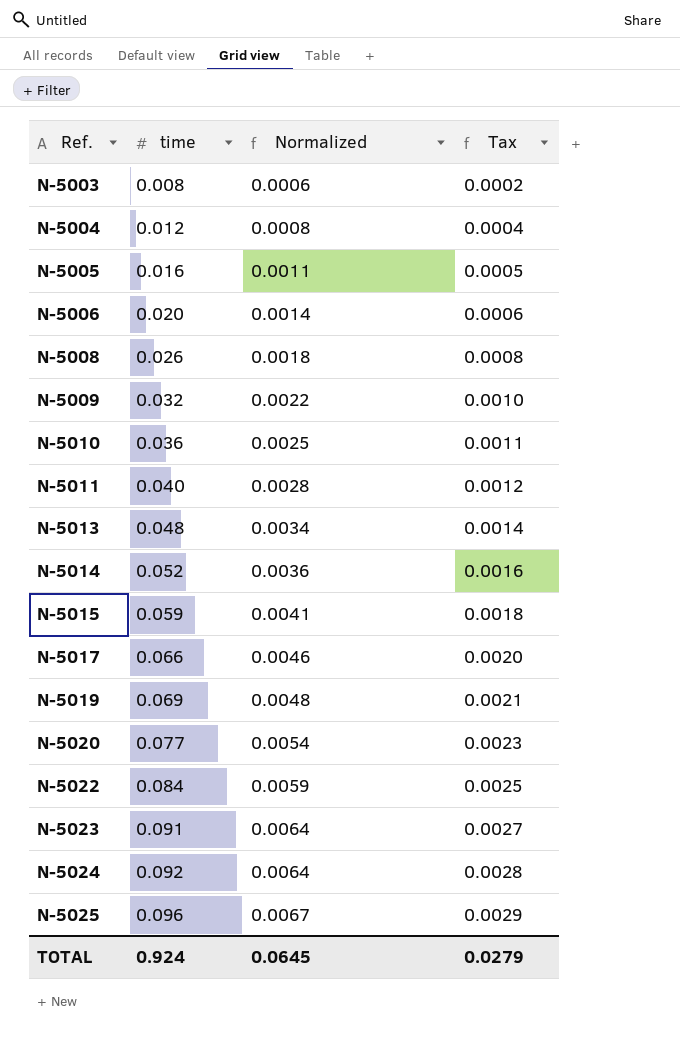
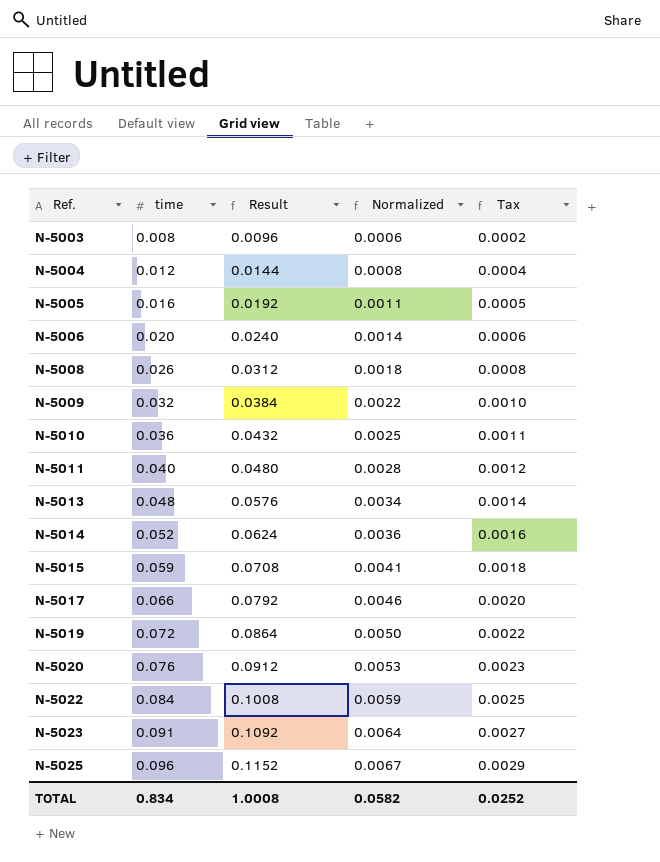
column Result | formula: none -> [time] * 1.2
row N-5024: 0.092 | 0.0064 | 0.0028 -> none
N-5019 | time: 0.069 -> 0.072
N-5019 | Normalized: 0.0048 -> 0.0050
N-5019 | Tax: 0.0021 -> 0.0022
N-5020 | time: 0.077 -> 0.076
N-5020 | Normalized: 0.0054 -> 0.0053
TOTAL | time: 0.924 -> 0.834
TOTAL | Normalized: 0.0645 -> 0.0582
TOTAL | Tax: 0.0279 -> 0.0252

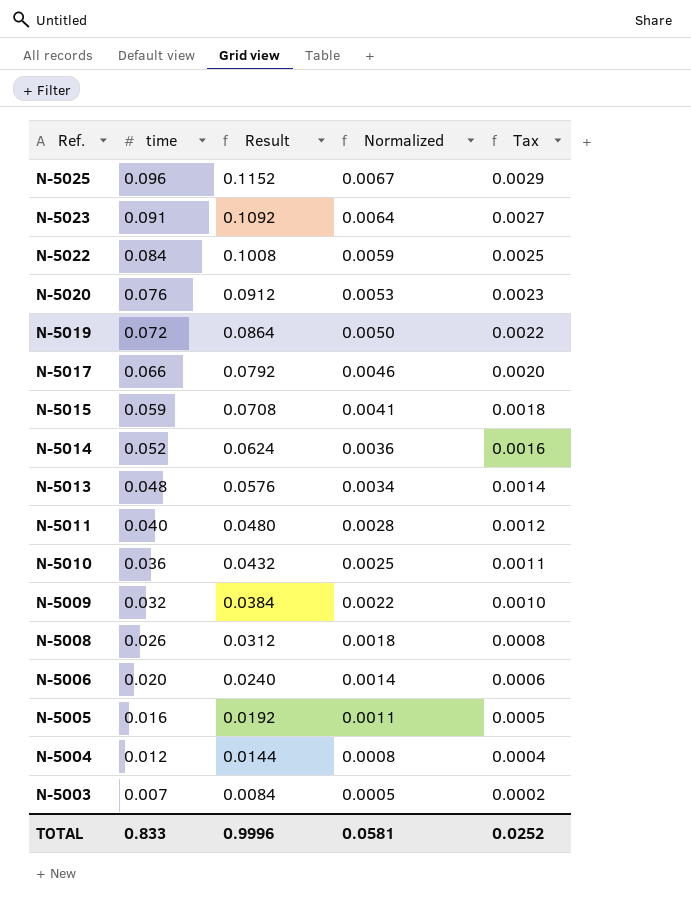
row order: Ref. ascending -> Ref. descending
N-5003 | time: 0.008 -> 0.007
N-5003 | Result: 0.0096 -> 0.0084
N-5003 | Normalized: 0.0006 -> 0.0005
TOTAL | time: 0.834 -> 0.833
TOTAL | Result: 1.0008 -> 0.9996
TOTAL | Normalized: 0.0582 -> 0.0581

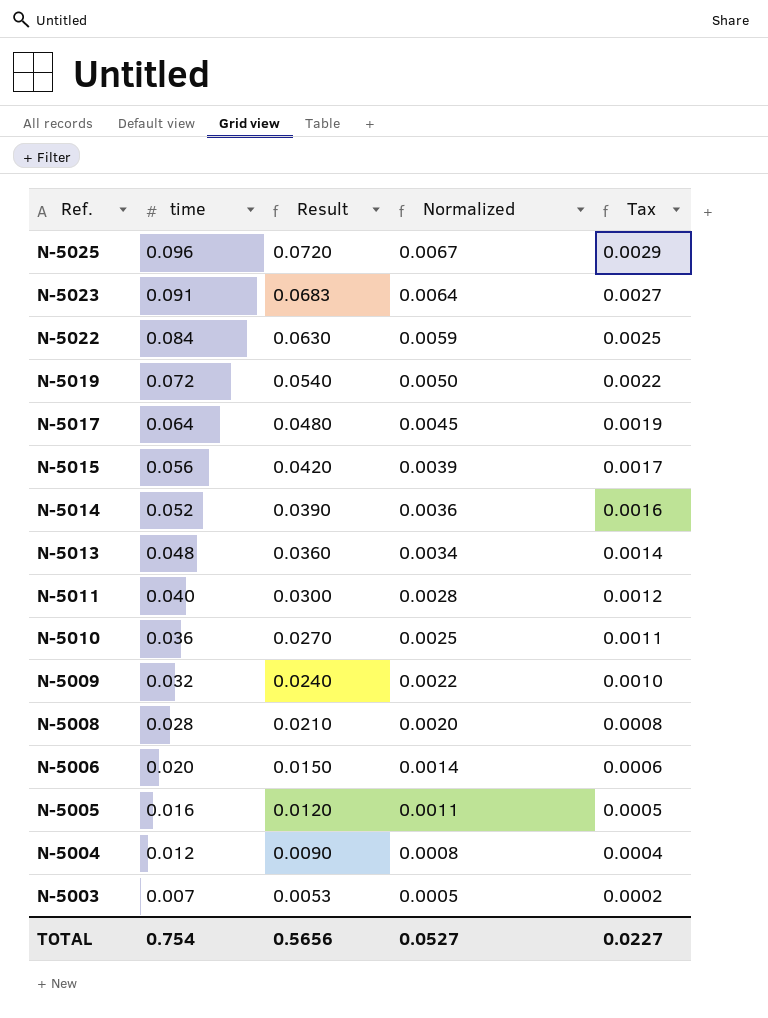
column Result | formula: [time] * 1.2 -> [time] * 0.75
row N-5020: 0.076 | 0.0912 | 0.0053 | 0.0023 -> none
N-5017 | time: 0.066 -> 0.064
N-5017 | Normalized: 0.0046 -> 0.0045
N-5017 | Tax: 0.0020 -> 0.0019
N-5015 | time: 0.059 -> 0.056
N-5015 | Normalized: 0.0041 -> 0.0039
N-5015 | Tax: 0.0018 -> 0.0017
N-5008 | time: 0.026 -> 0.028
N-5008 | Normalized: 0.0018 -> 0.0020
TOTAL | time: 0.833 -> 0.754
TOTAL | Result: 0.9996 -> 0.5656
TOTAL | Normalized: 0.0581 -> 0.0527
TOTAL | Tax: 0.0252 -> 0.0227

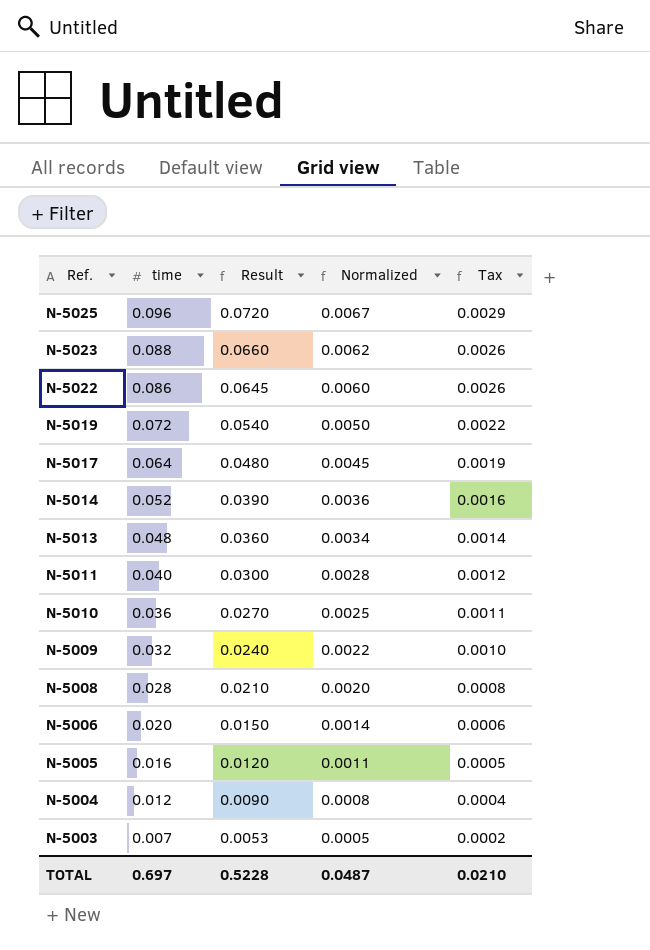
row N-5015: 0.056 | 0.0420 | 0.0039 | 0.0017 -> none
N-5023 | time: 0.091 -> 0.088
N-5023 | Result: 0.0683 -> 0.0660
N-5023 | Normalized: 0.0064 -> 0.0062
N-5023 | Tax: 0.0027 -> 0.0026
N-5022 | time: 0.084 -> 0.086
N-5022 | Result: 0.0630 -> 0.0645
N-5022 | Normalized: 0.0059 -> 0.0060
N-5022 | Tax: 0.0025 -> 0.0026
TOTAL | time: 0.754 -> 0.697
TOTAL | Result: 0.5656 -> 0.5228
TOTAL | Normalized: 0.0527 -> 0.0487
TOTAL | Tax: 0.0227 -> 0.0210

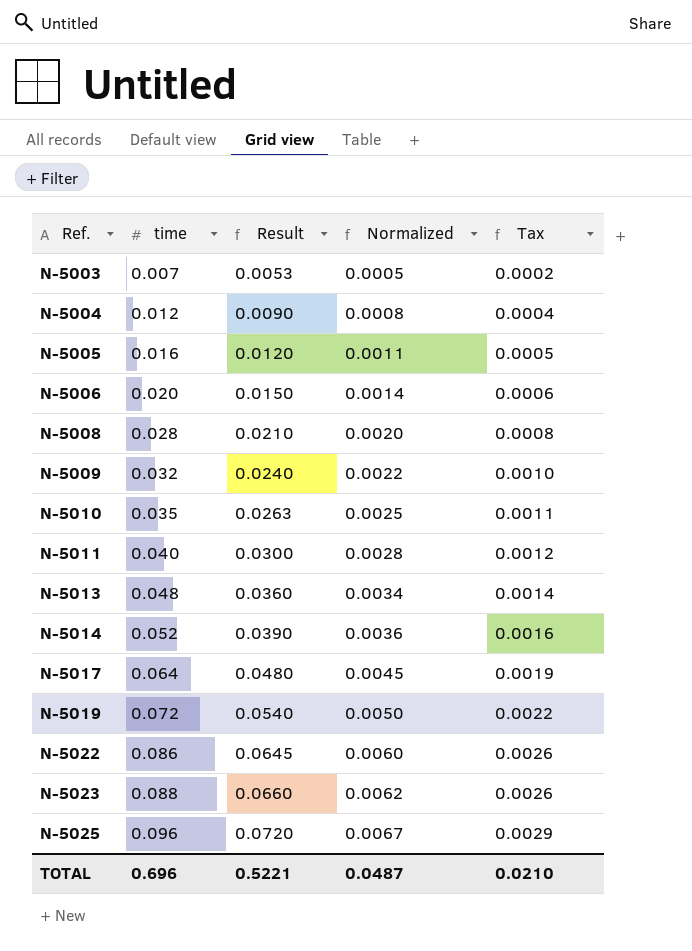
row order: Ref. descending -> Ref. ascending
N-5010 | time: 0.036 -> 0.035
N-5010 | Result: 0.0270 -> 0.0263
TOTAL | time: 0.697 -> 0.696
TOTAL | Result: 0.5228 -> 0.5221

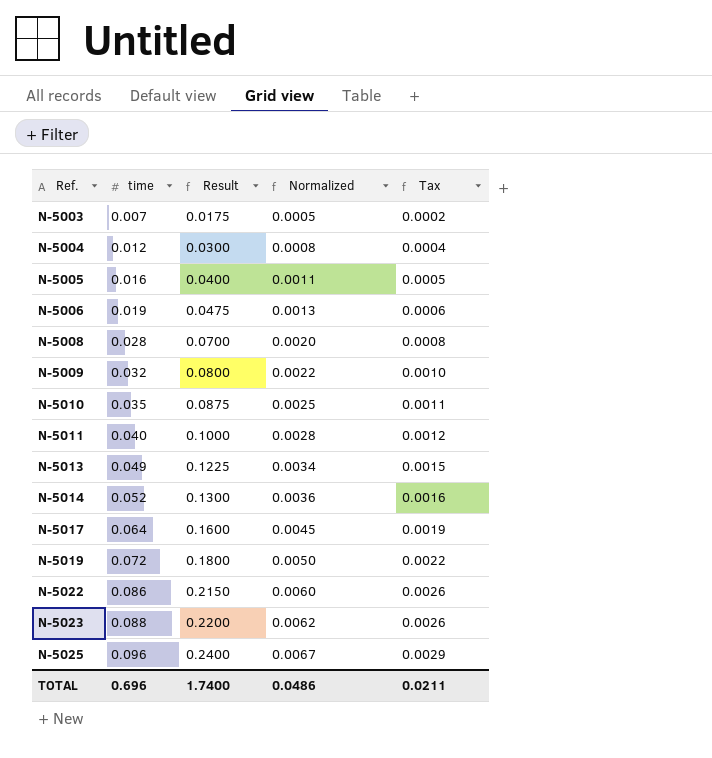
column Result | formula: [time] * 0.75 -> [time] * 2.5
N-5006 | time: 0.020 -> 0.019
N-5006 | Normalized: 0.0014 -> 0.0013
N-5013 | time: 0.048 -> 0.049
N-5013 | Tax: 0.0014 -> 0.0015
TOTAL | Result: 0.5221 -> 1.7400
TOTAL | Normalized: 0.0487 -> 0.0486
TOTAL | Tax: 0.0210 -> 0.0211

